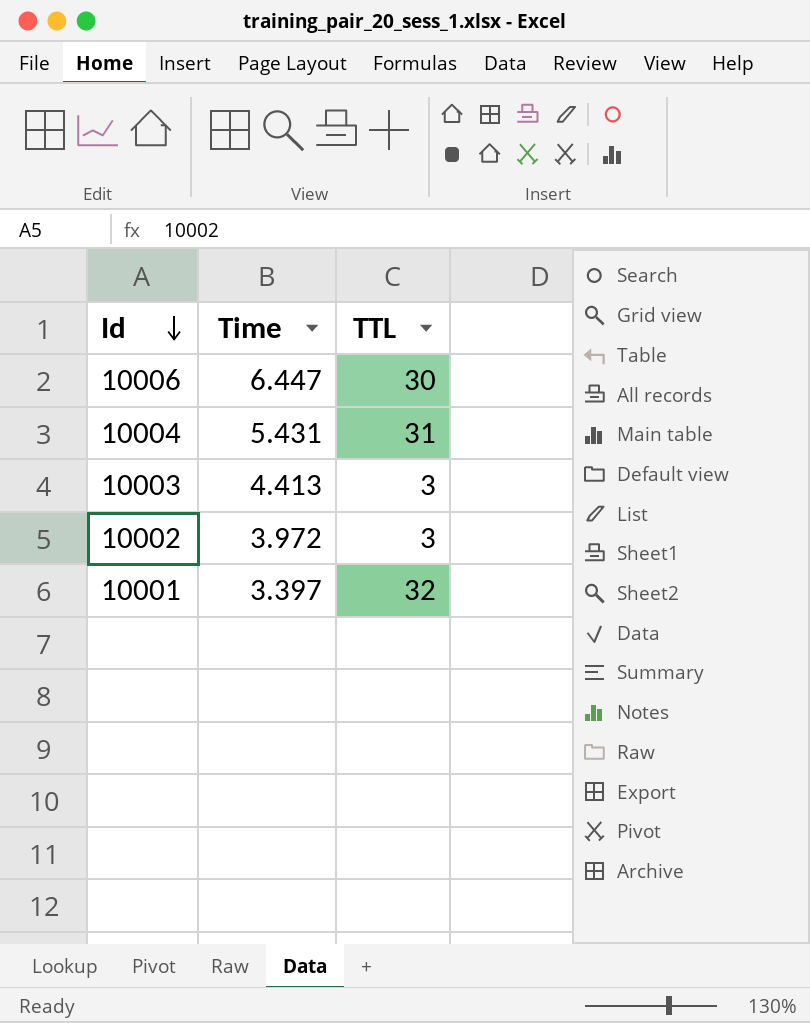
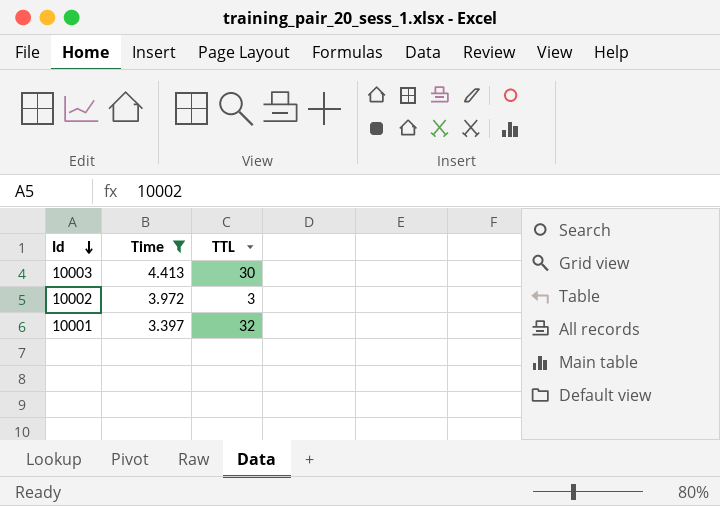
filter: none -> Time <= 4.413
10003 | TTL: 3 -> 30

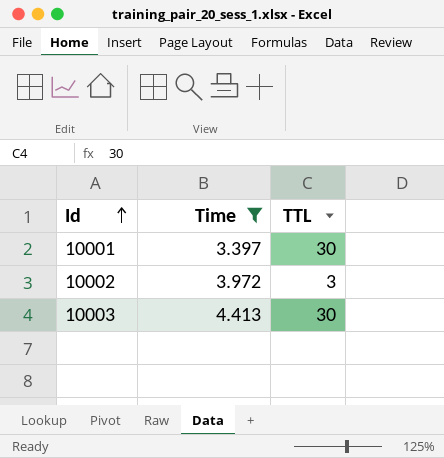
row order: Id descending -> Id ascending
10001 | TTL: 32 -> 30

